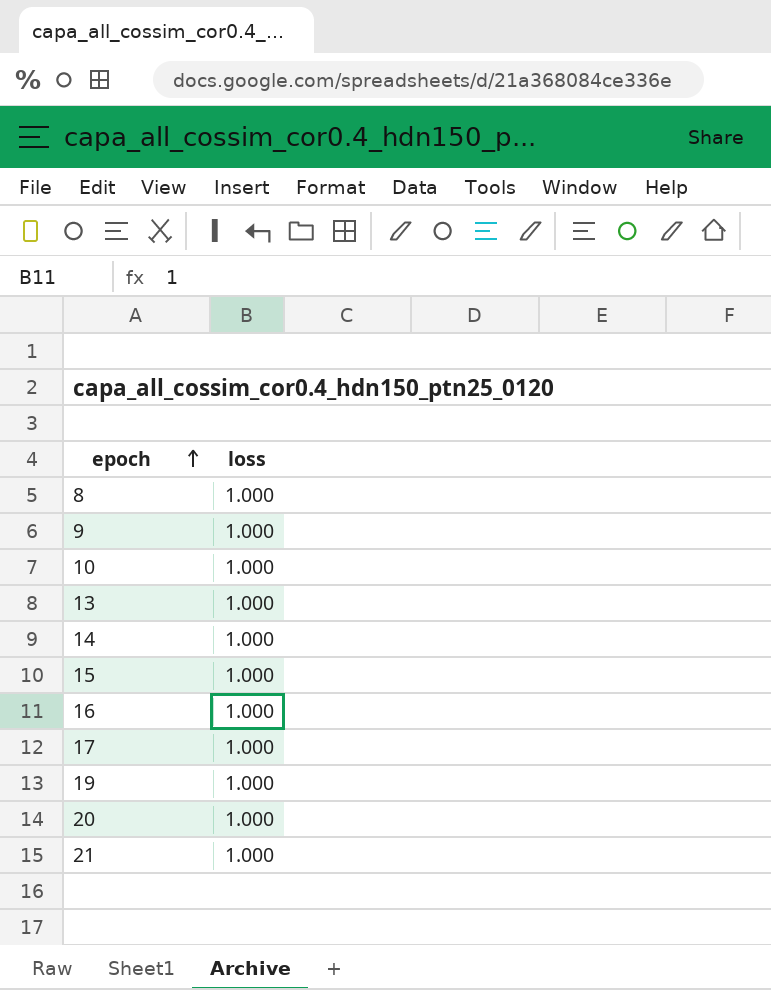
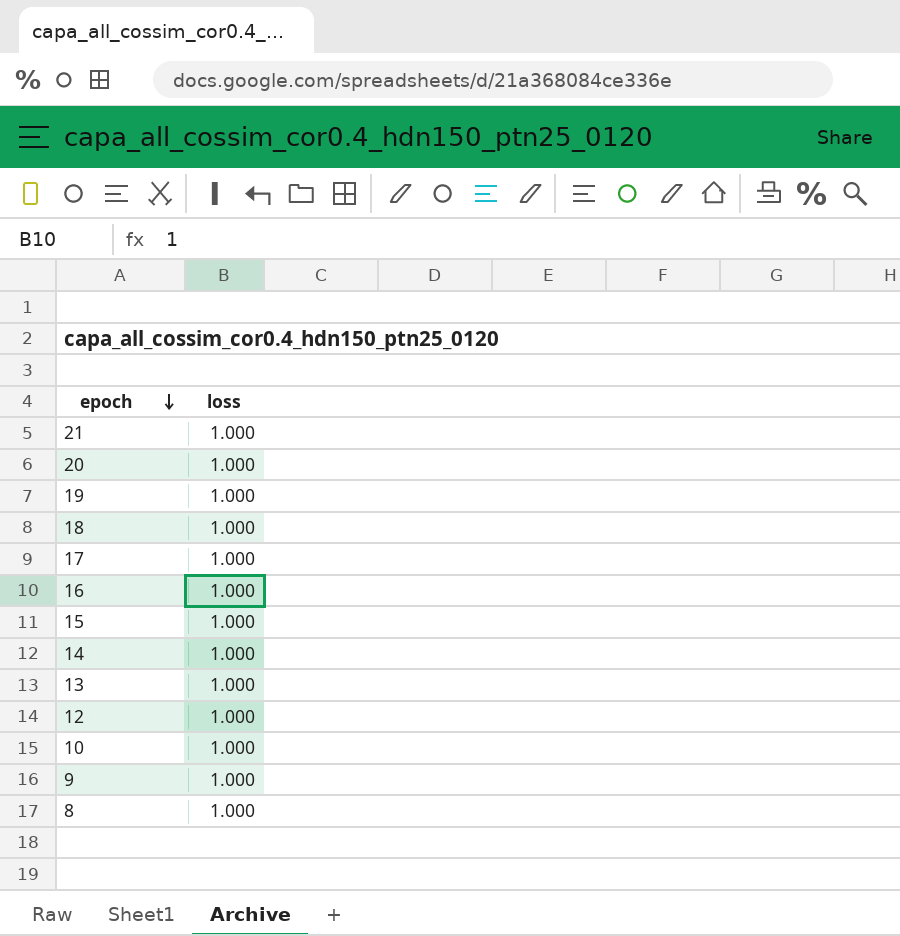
row order: epoch ascending -> epoch descending
row 18: none -> 1.000
row 12: none -> 1.000

